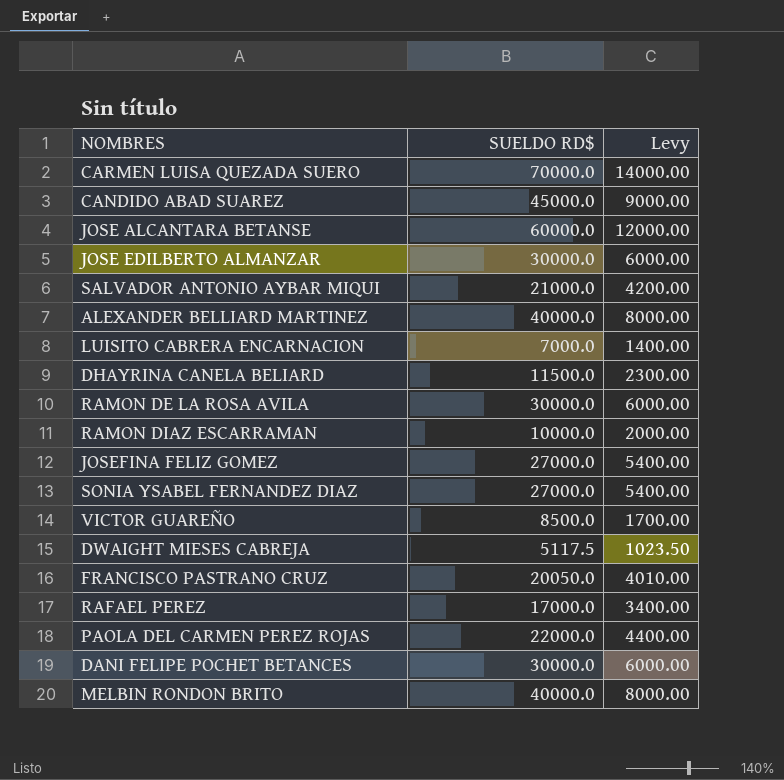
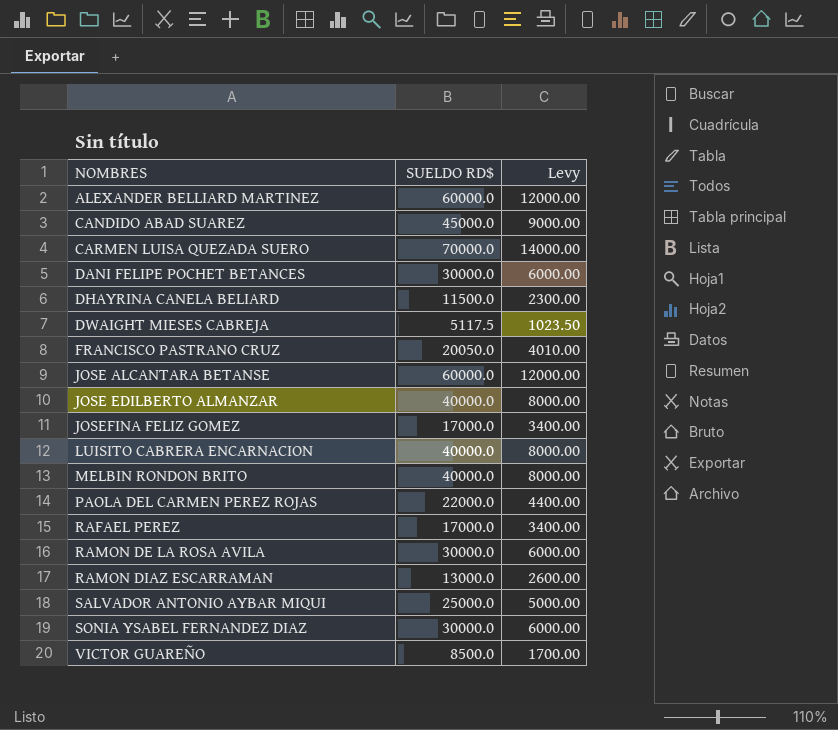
row order: none -> NOMBRES ascending
ALEXANDER BELLIARD MARTINEZ | SUELDO RD$: 40000.0 -> 60000.0
ALEXANDER BELLIARD MARTINEZ | Levy: 8000.00 -> 12000.00
JOSE EDILBERTO ALMANZAR | SUELDO RD$: 30000.0 -> 40000.0
JOSE EDILBERTO ALMANZAR | Levy: 6000.00 -> 8000.00
JOSEFINA FELIZ GOMEZ | SUELDO RD$: 27000.0 -> 17000.0
JOSEFINA FELIZ GOMEZ | Levy: 5400.00 -> 3400.00
LUISITO CABRERA ENCARNACION | SUELDO RD$: 7000.0 -> 40000.0
LUISITO CABRERA ENCARNACION | Levy: 1400.00 -> 8000.00
RAMON DIAZ ESCARRAMAN | SUELDO RD$: 10000.0 -> 13000.0
RAMON DIAZ ESCARRAMAN | Levy: 2000.00 -> 2600.00
SALVADOR ANTONIO AYBAR MIQUI | SUELDO RD$: 21000.0 -> 25000.0
SALVADOR ANTONIO AYBAR MIQUI | Levy: 4200.00 -> 5000.00
SONIA YSABEL FERNANDEZ DIAZ | SUELDO RD$: 27000.0 -> 30000.0
SONIA YSABEL FERNANDEZ DIAZ | Levy: 5400.00 -> 6000.00

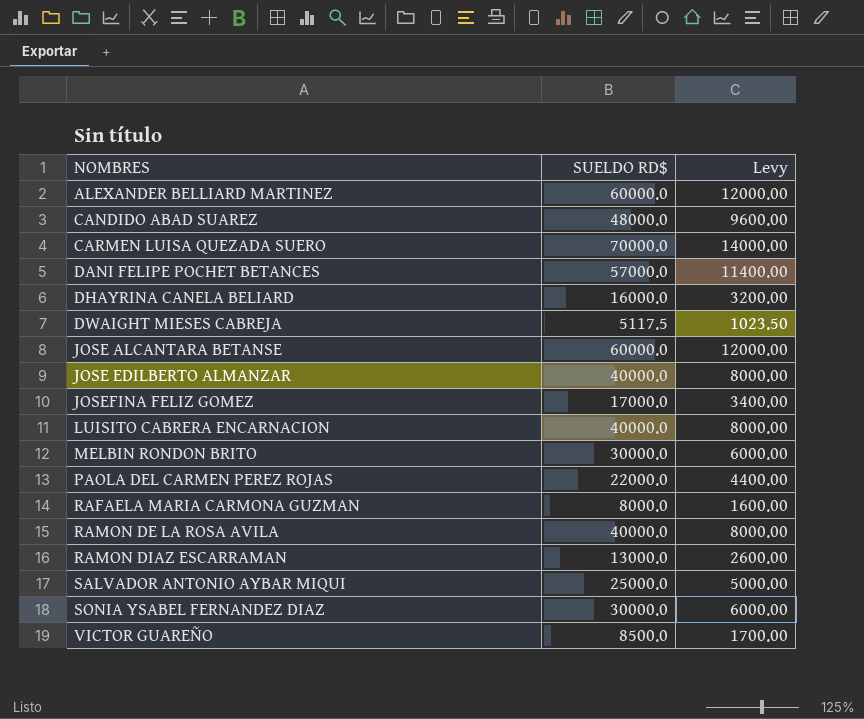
row FRANCISCO PASTRANO CRUZ: 20050.0 | 4010.00 -> none
row RAFAEL PEREZ: 17000.0 | 3400.00 -> none
CANDIDO ABAD SUAREZ | SUELDO RD$: 45000.0 -> 48000.0
CANDIDO ABAD SUAREZ | Levy: 9000.00 -> 9600.00
DANI FELIPE POCHET BETANCES | SUELDO RD$: 30000.0 -> 57000.0
DANI FELIPE POCHET BETANCES | Levy: 6000.00 -> 11400.00
DHAYRINA CANELA BELIARD | SUELDO RD$: 11500.0 -> 16000.0
DHAYRINA CANELA BELIARD | Levy: 2300.00 -> 3200.00
MELBIN RONDON BRITO | SUELDO RD$: 40000.0 -> 30000.0
MELBIN RONDON BRITO | Levy: 8000.00 -> 6000.00
row RAFAELA MARIA CARMONA GUZMAN: none -> 8000.0 | 1600.00
RAMON DE LA ROSA AVILA | SUELDO RD$: 30000.0 -> 40000.0
RAMON DE LA ROSA AVILA | Levy: 6000.00 -> 8000.00

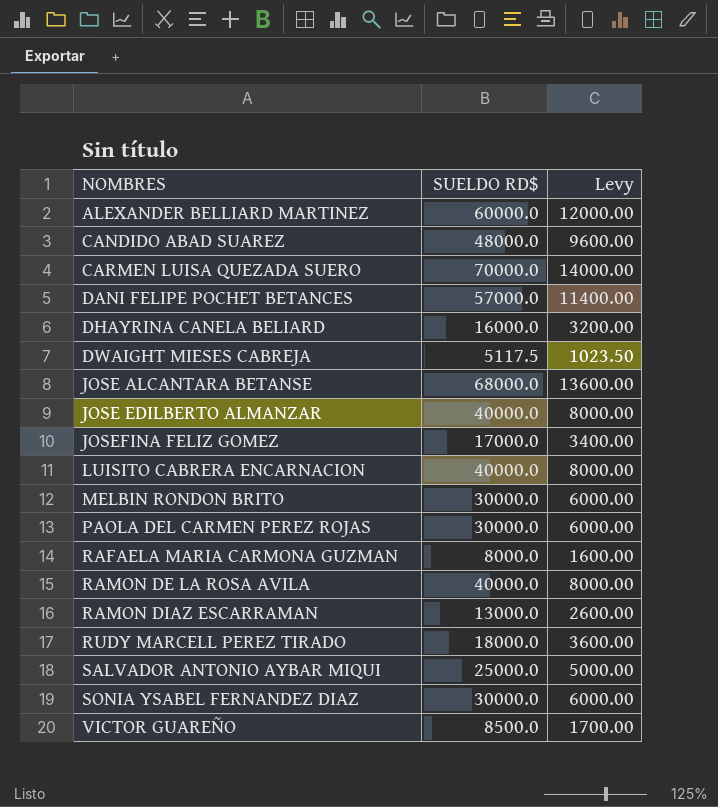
JOSE ALCANTARA BETANSE | SUELDO RD$: 60000.0 -> 68000.0
JOSE ALCANTARA BETANSE | Levy: 12000.00 -> 13600.00
PAOLA DEL CARMEN PEREZ ROJAS | SUELDO RD$: 22000.0 -> 30000.0
PAOLA DEL CARMEN PEREZ ROJAS | Levy: 4400.00 -> 6000.00
row RUDY MARCELL PEREZ TIRADO: none -> 18000.0 | 3600.00

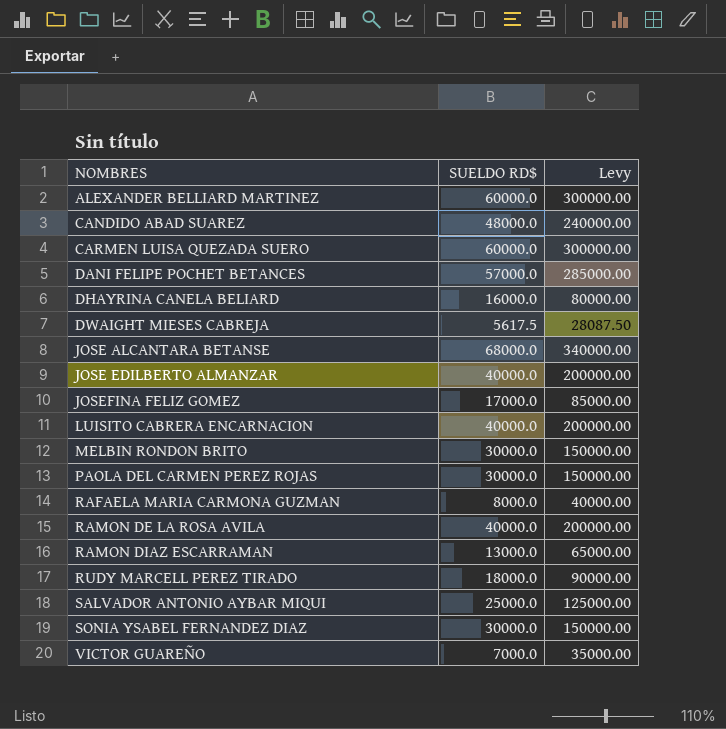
column Levy | formula: [SUELDO RD$] * 0.2 -> [SUELDO RD$] * 5
CARMEN LUISA QUEZADA SUERO | SUELDO RD$: 70000.0 -> 60000.0
DWAIGHT MIESES CABREJA | SUELDO RD$: 5117.5 -> 5617.5
VICTOR GUAREÑO | SUELDO RD$: 8500.0 -> 7000.0

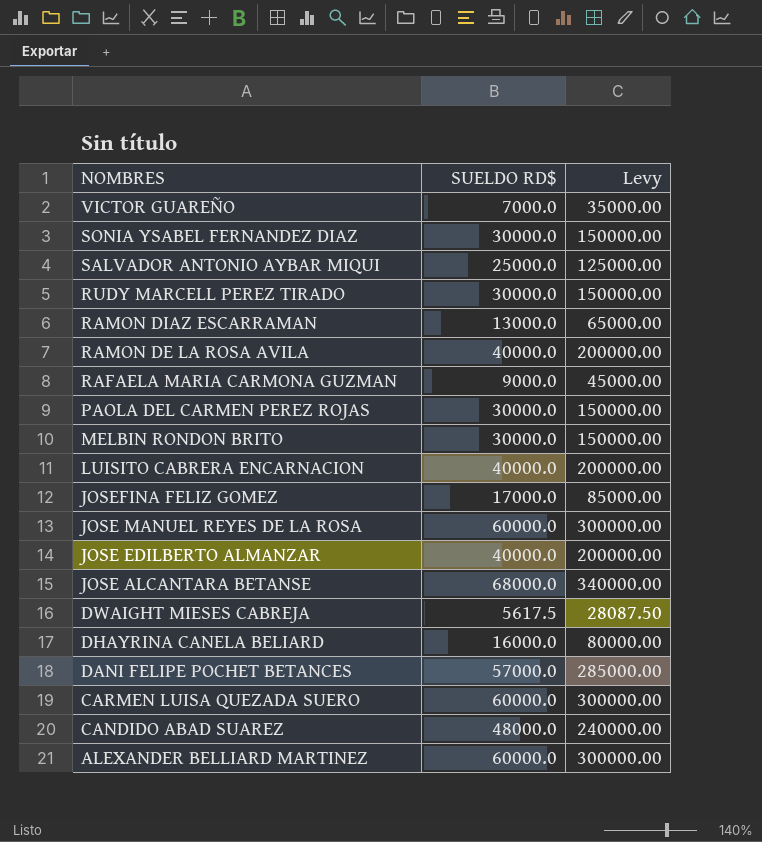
row order: NOMBRES ascending -> NOMBRES descending
RUDY MARCELL PEREZ TIRADO | SUELDO RD$: 18000.0 -> 30000.0
RUDY MARCELL PEREZ TIRADO | Levy: 90000.00 -> 150000.00
RAFAELA MARIA CARMONA GUZMAN | SUELDO RD$: 8000.0 -> 9000.0
RAFAELA MARIA CARMONA GUZMAN | Levy: 40000.00 -> 45000.00
row JOSE MANUEL REYES DE LA ROSA: none -> 60000.0 | 300000.00

